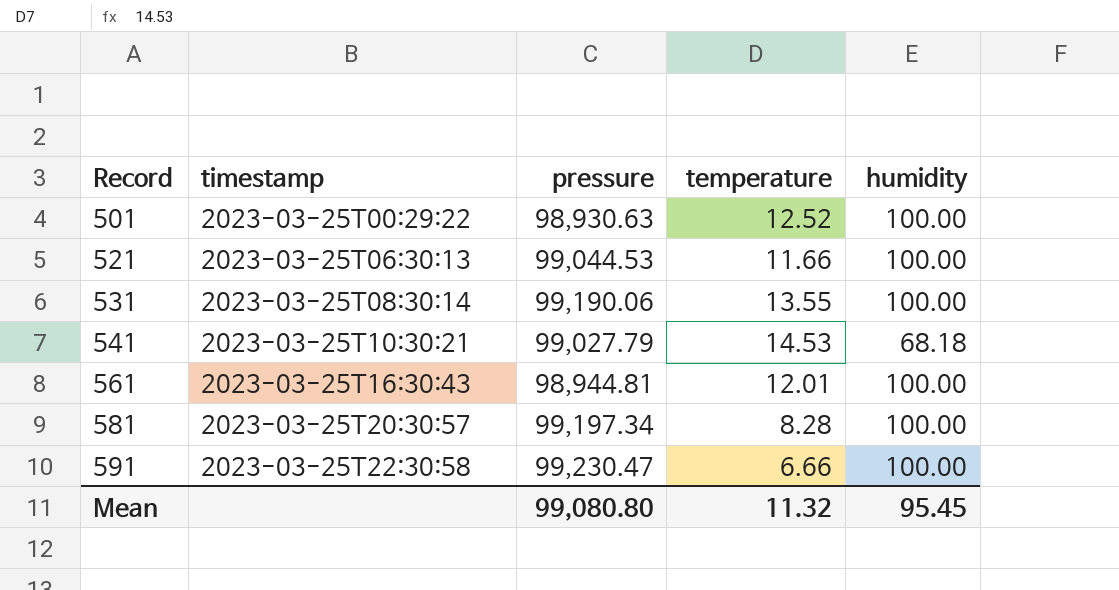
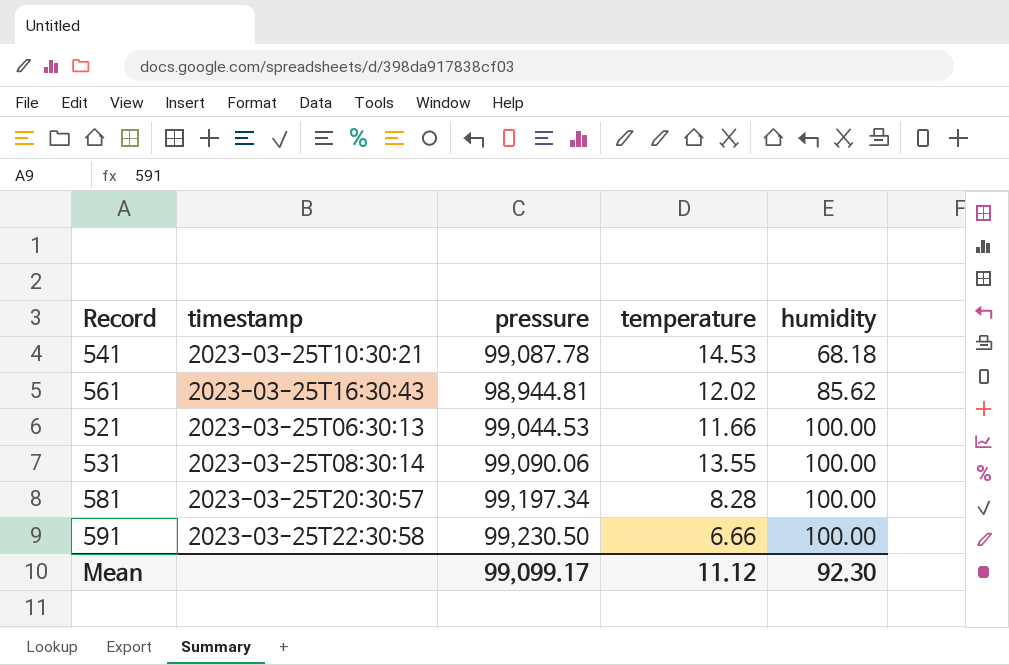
row order: Record ascending -> humidity ascending
row 501: 2023-03-25T00:29:22 | 98,930.63 | 12.52 | 100.00 -> none
541 | pressure: 99,027.79 -> 99,087.78
561 | temperature: 12.01 -> 12.02
561 | humidity: 100.00 -> 85.62
531 | pressure: 99,190.06 -> 99,090.06
591 | pressure: 99,230.47 -> 99,230.50
Mean | pressure: 99,080.80 -> 99,099.17
Mean | temperature: 11.32 -> 11.12
Mean | humidity: 95.45 -> 92.30

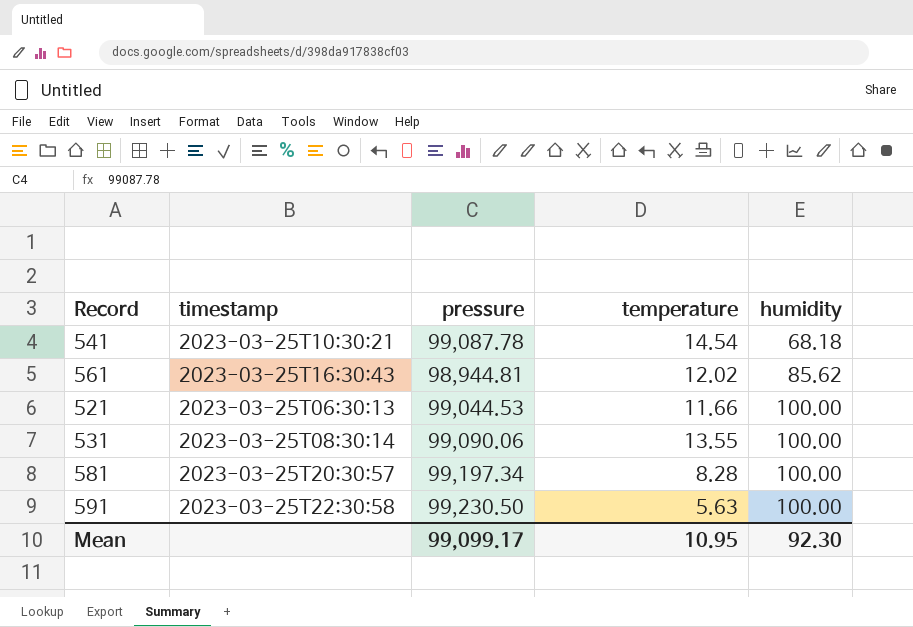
541 | temperature: 14.53 -> 14.54
591 | temperature: 6.66 -> 5.63
Mean | temperature: 11.12 -> 10.95

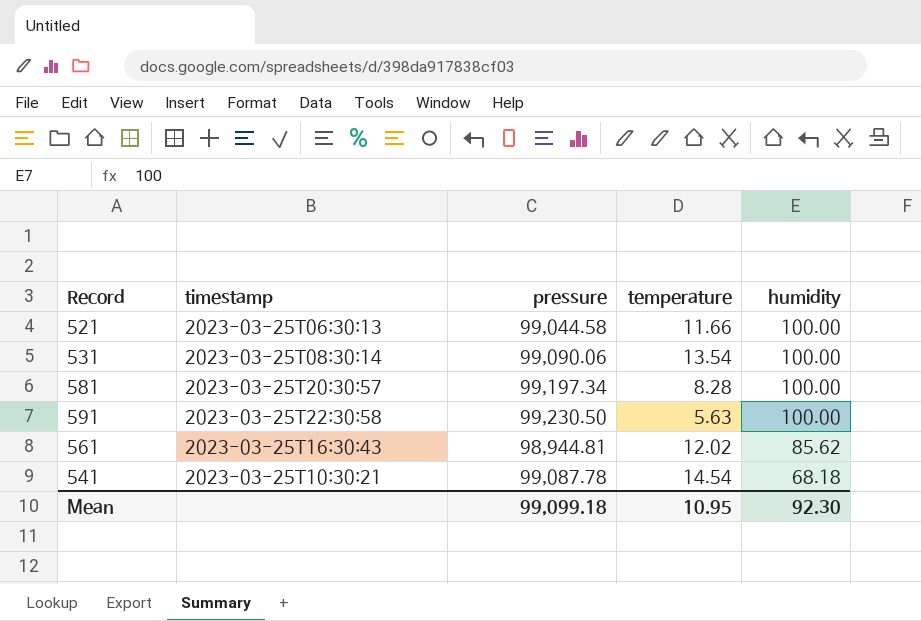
row order: humidity ascending -> humidity descending
521 | pressure: 99,044.53 -> 99,044.58
531 | temperature: 13.55 -> 13.54
Mean | pressure: 99,099.17 -> 99,099.18

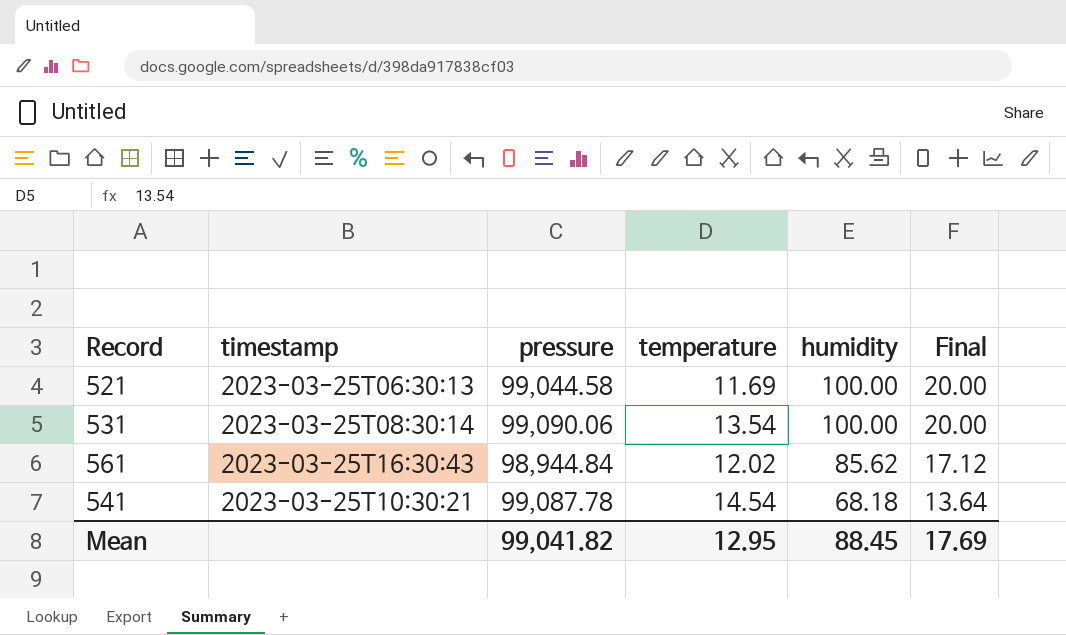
column Final | formula: none -> [humidity] * 0.2
row 581: 2023-03-25T20:30:57 | 99,197.34 | 8.28 | 100.00 -> none
row 591: 2023-03-25T22:30:58 | 99,230.50 | 5.63 | 100.00 -> none
521 | temperature: 11.66 -> 11.69
561 | pressure: 98,944.81 -> 98,944.84
Mean | pressure: 99,099.18 -> 99,041.82
Mean | temperature: 10.95 -> 12.95
Mean | humidity: 92.30 -> 88.45

